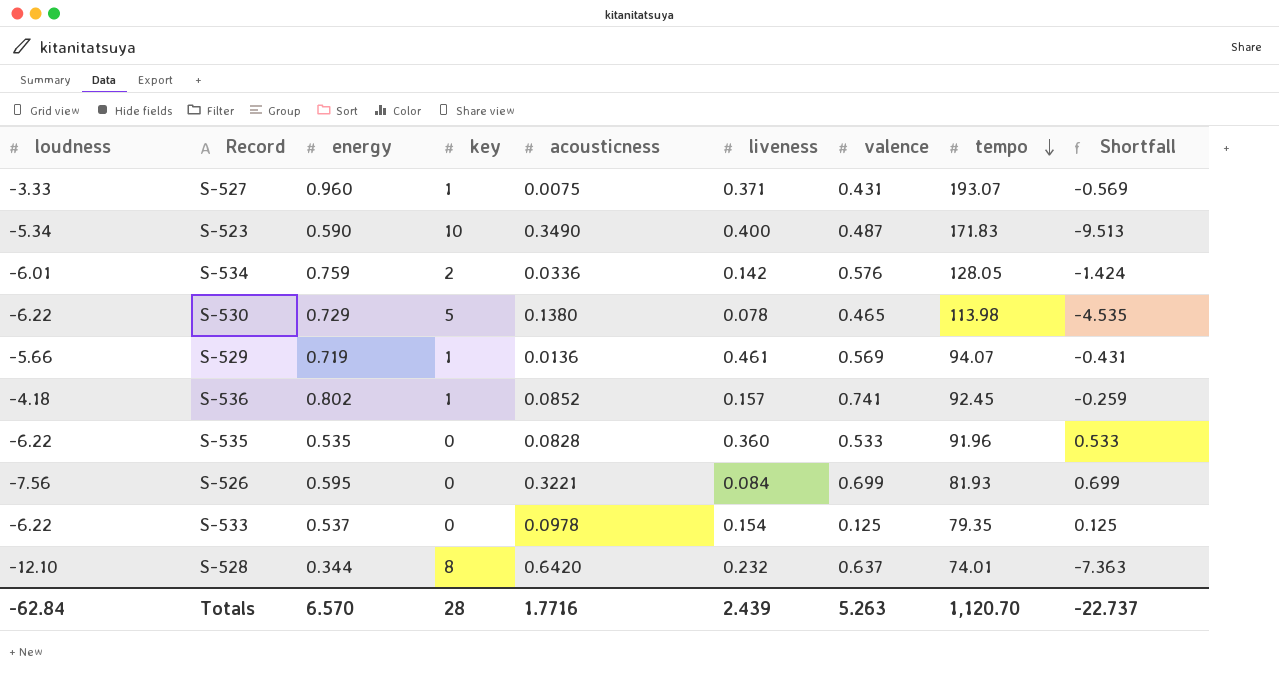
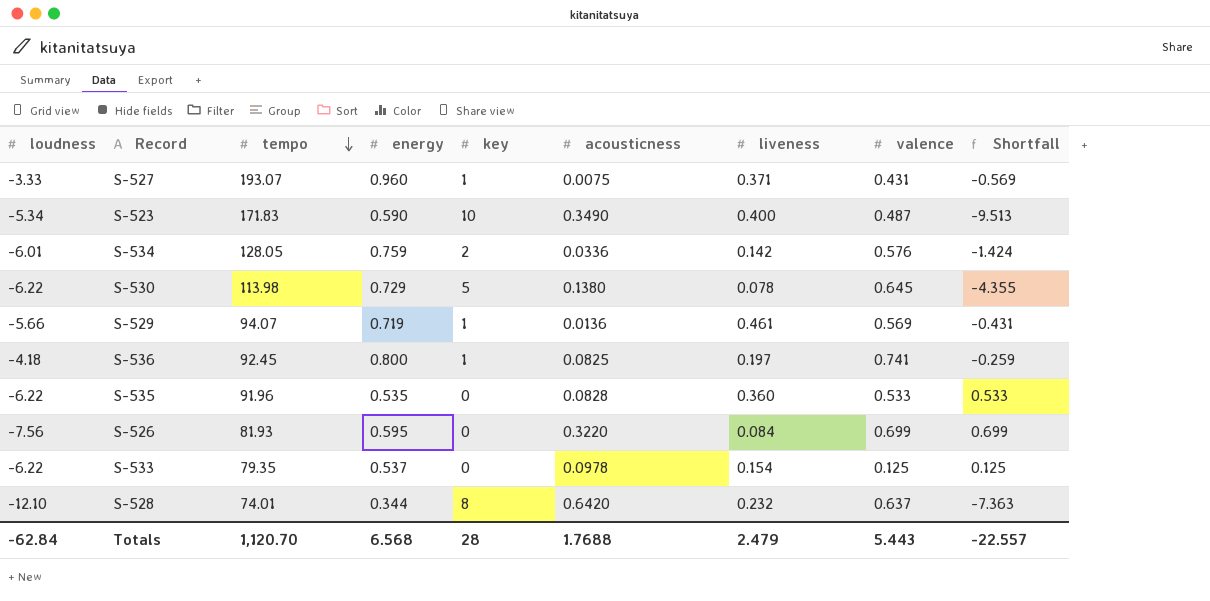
column tempo | position: 8 -> 3
S-530 | valence: 0.465 -> 0.645
S-530 | Shortfall: -4.535 -> -4.355
S-536 | energy: 0.802 -> 0.800
S-536 | acousticness: 0.0852 -> 0.0825
S-536 | liveness: 0.157 -> 0.197
S-526 | acousticness: 0.3221 -> 0.3220
Totals | energy: 6.570 -> 6.568
Totals | acousticness: 1.7716 -> 1.7688
Totals | liveness: 2.439 -> 2.479
Totals | valence: 5.263 -> 5.443
Totals | Shortfall: -22.737 -> -22.557

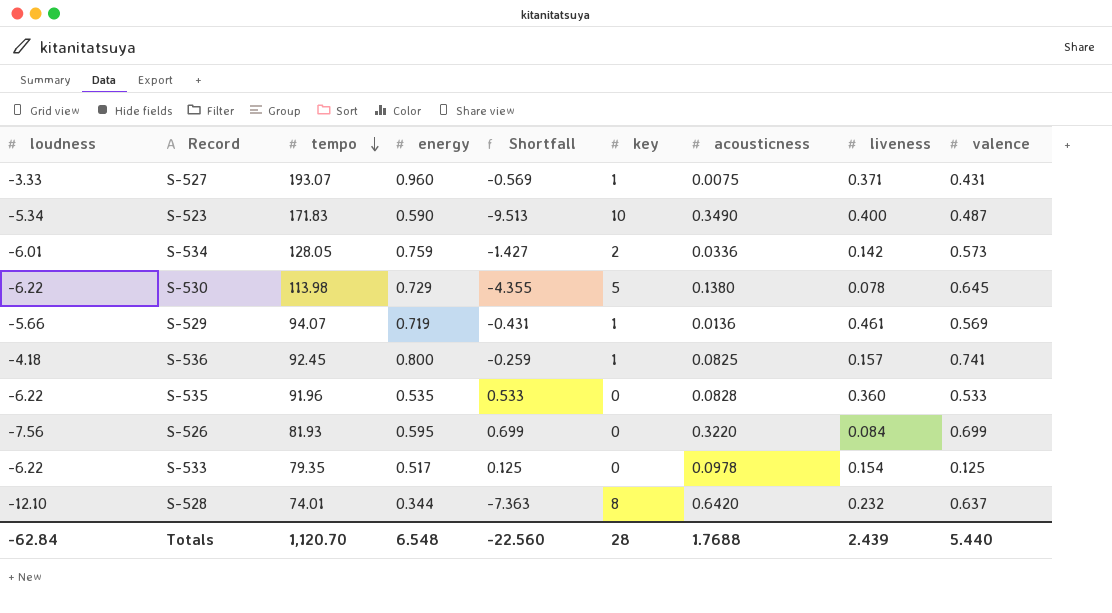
column Shortfall | position: 9 -> 5
S-534 | Shortfall: -1.424 -> -1.427
S-534 | valence: 0.576 -> 0.573
S-536 | liveness: 0.197 -> 0.157
S-533 | energy: 0.537 -> 0.517
Totals | energy: 6.568 -> 6.548
Totals | Shortfall: -22.557 -> -22.560
Totals | liveness: 2.479 -> 2.439
Totals | valence: 5.443 -> 5.440

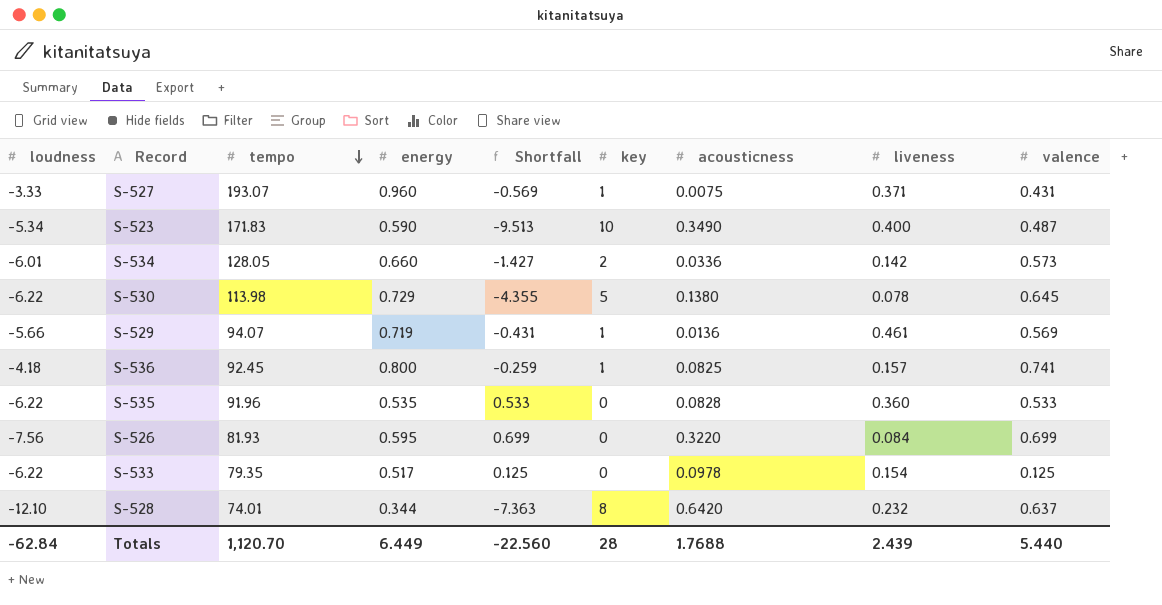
S-534 | energy: 0.759 -> 0.660
Totals | energy: 6.548 -> 6.449

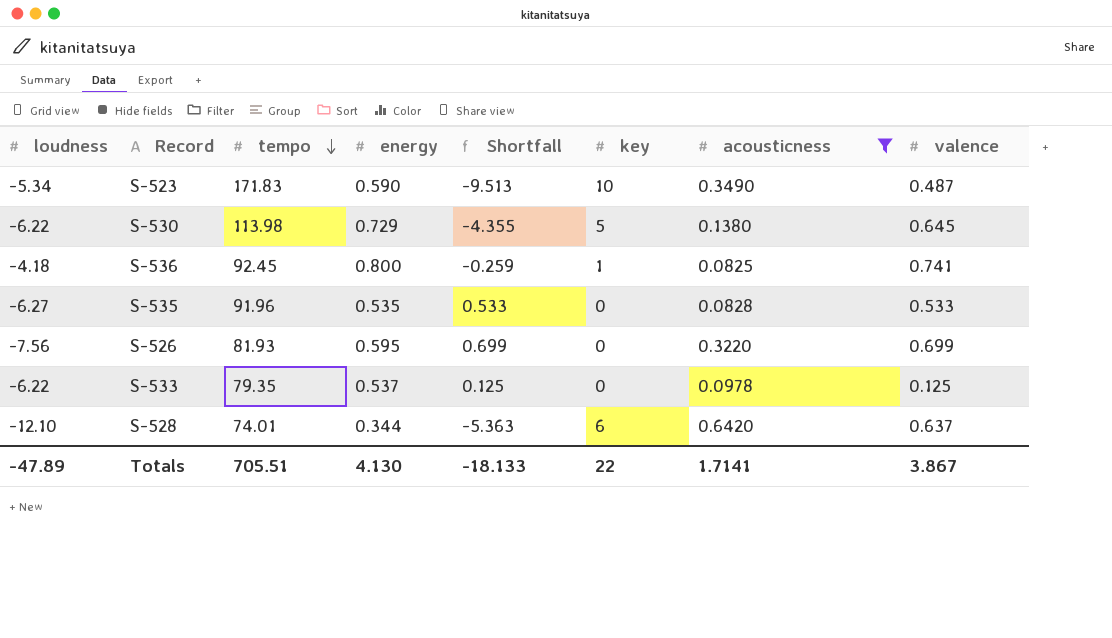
filter: none -> acousticness >= 0.0825
column liveness | position: 8 -> none
S-535 | loudness: -6.22 -> -6.27
S-533 | energy: 0.517 -> 0.537
S-528 | Shortfall: -7.363 -> -5.363
S-528 | key: 8 -> 6
Totals | loudness: -62.84 -> -47.89
Totals | tempo: 1,120.70 -> 705.51
Totals | energy: 6.449 -> 4.130
Totals | Shortfall: -22.560 -> -18.133
Totals | key: 28 -> 22
Totals | acousticness: 1.7688 -> 1.7141
Totals | valence: 5.440 -> 3.867

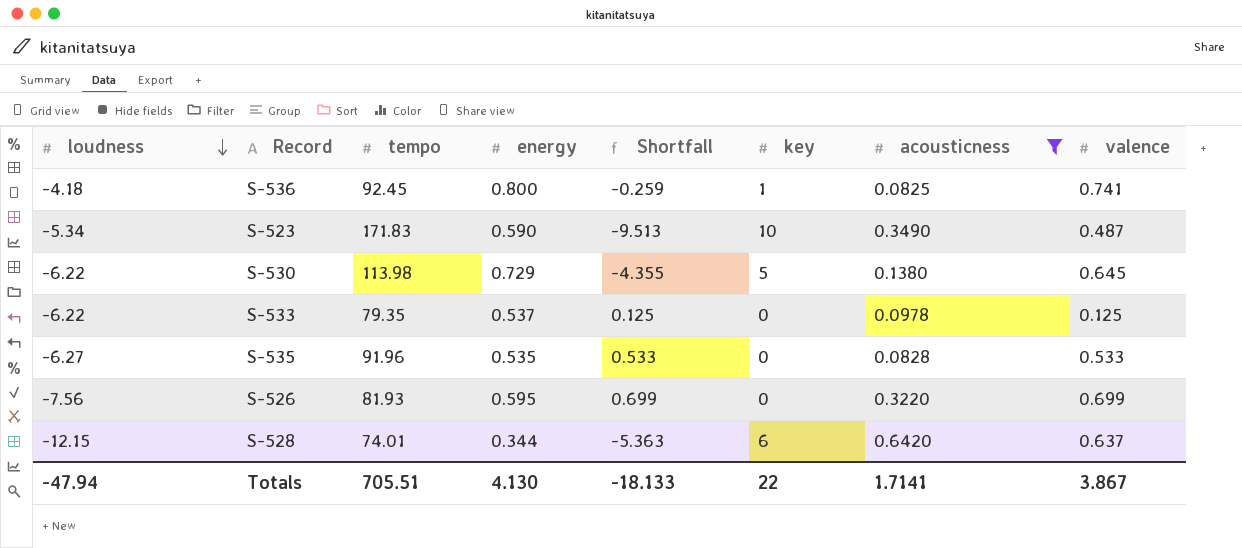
row order: tempo descending -> loudness descending
S-528 | loudness: -12.10 -> -12.15
Totals | loudness: -47.89 -> -47.94

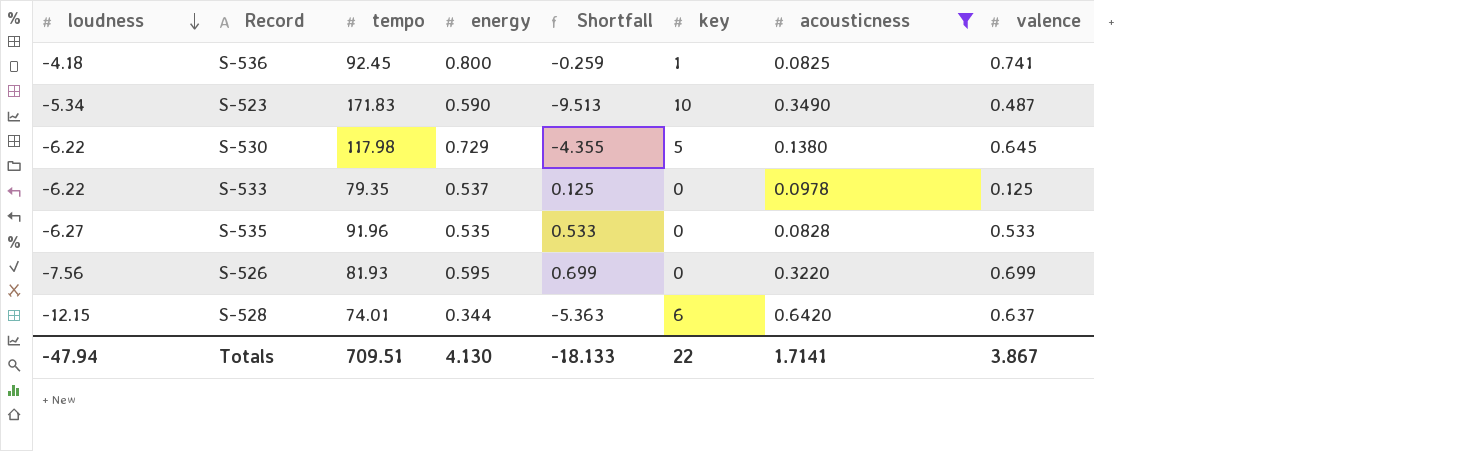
S-530 | tempo: 113.98 -> 117.98
Totals | tempo: 705.51 -> 709.51

